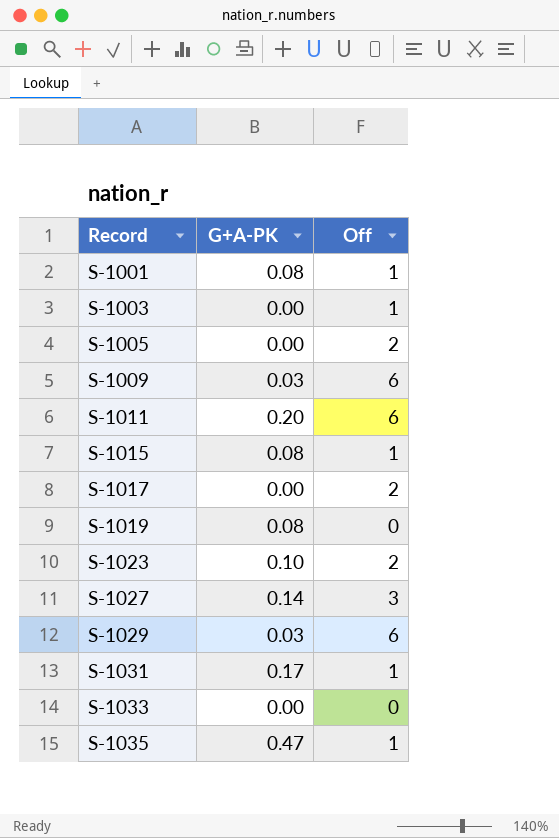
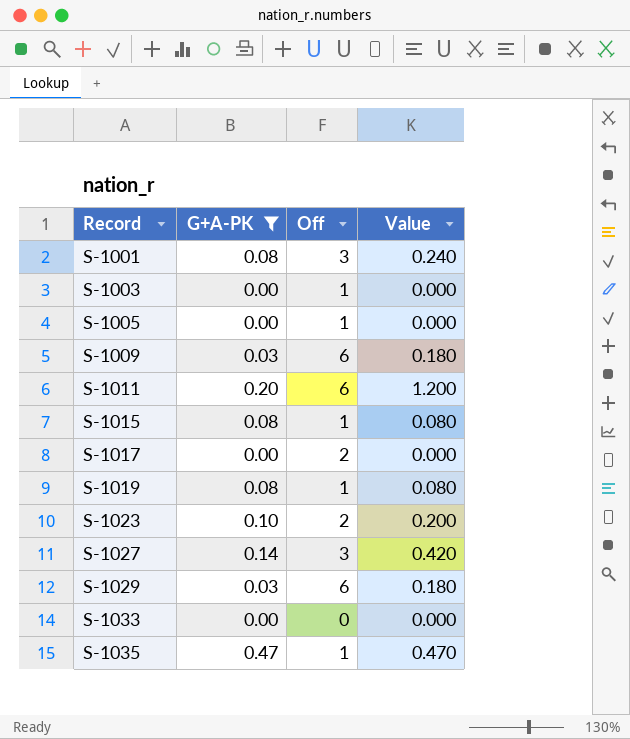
filter: none -> G+A-PK != 0.17
column Value | formula: none -> [G+A-PK] * [Off]
S-1001 | Off: 1 -> 3
S-1005 | Off: 2 -> 1
S-1019 | Off: 0 -> 1

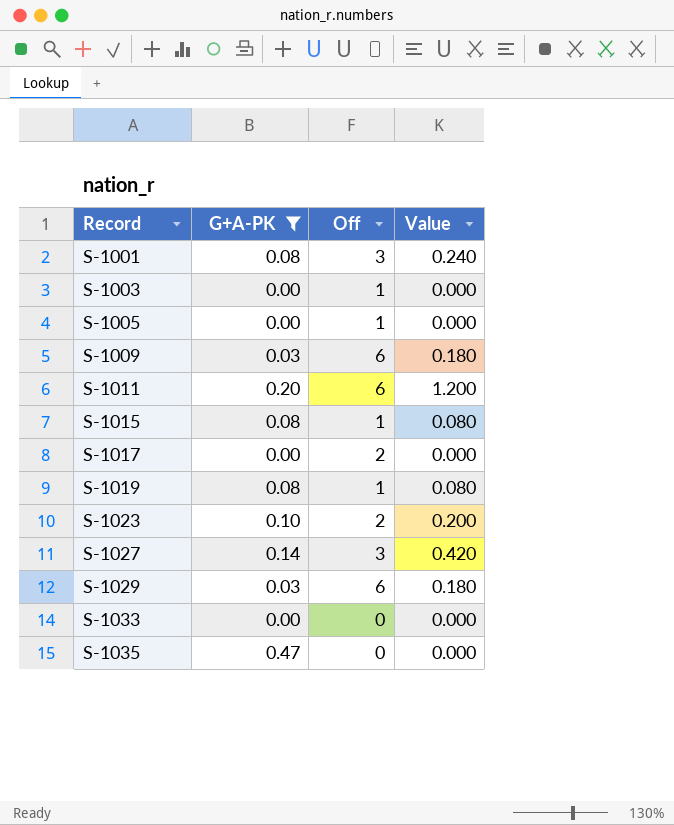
S-1035 | Off: 1 -> 0
S-1035 | Value: 0.470 -> 0.000

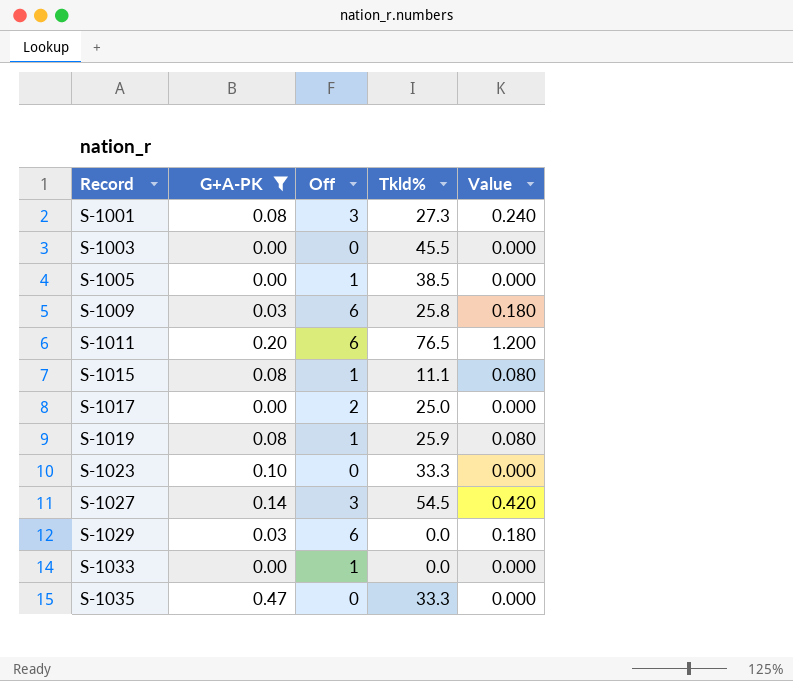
column Tkld% | position: none -> 4
S-1003 | Off: 1 -> 0
S-1023 | Off: 2 -> 0
S-1023 | Value: 0.200 -> 0.000
S-1033 | Off: 0 -> 1

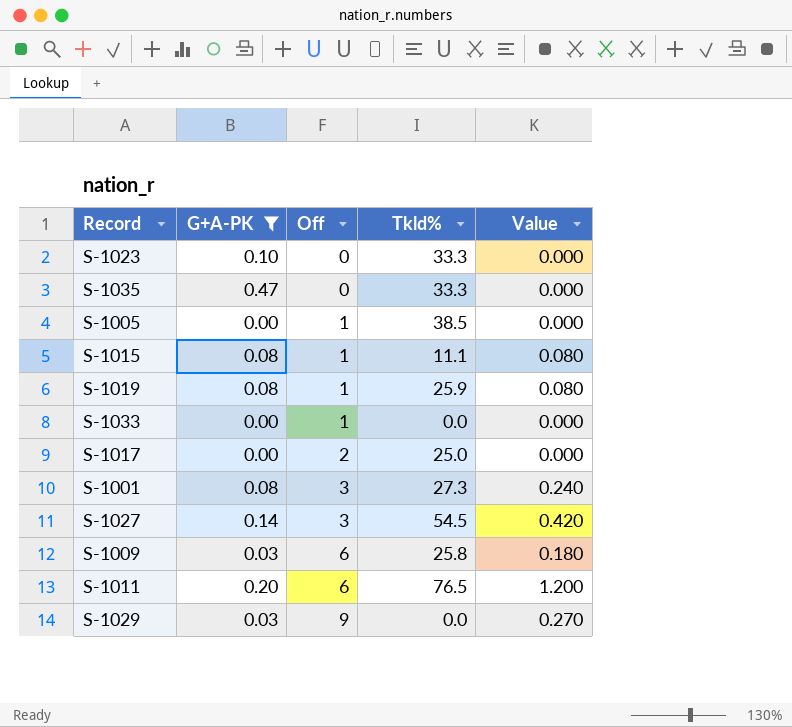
row order: Record ascending -> Off ascending
row S-1003: 0.00 | 0 | 45.5 | 0.000 -> none
S-1029 | Off: 6 -> 9
S-1029 | Value: 0.180 -> 0.270

